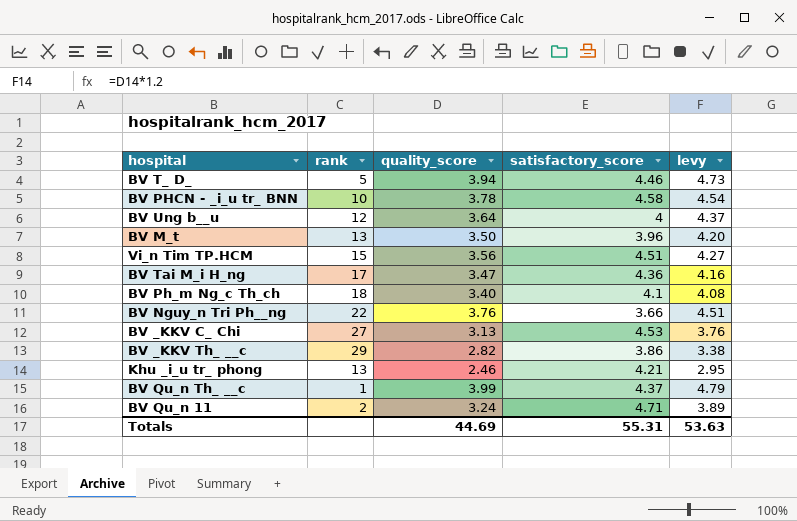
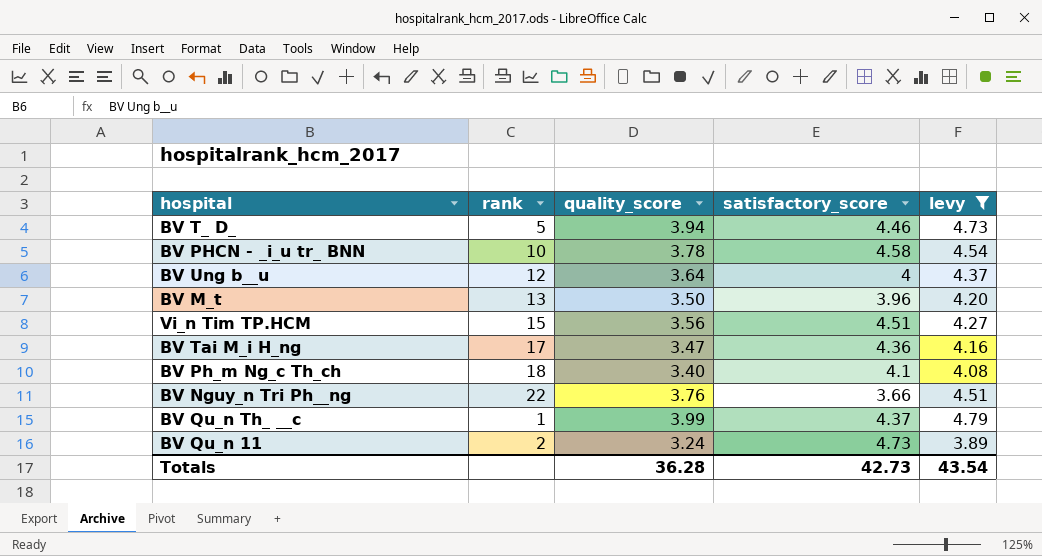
filter: none -> levy >= 3.89
BV Qu_n 11 | satisfactory_score: 4.71 -> 4.73
Totals | quality_score: 44.69 -> 36.28
Totals | satisfactory_score: 55.31 -> 42.73
Totals | levy: 53.63 -> 43.54

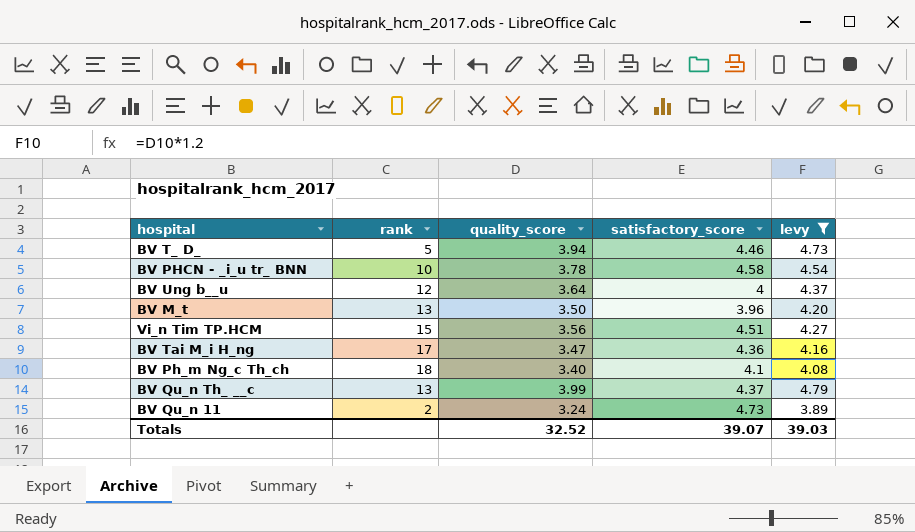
row BV Nguy_n Tri Ph__ng: 22 | 3.76 | 3.66 | 4.51 -> none
BV Qu_n Th_ __c | rank: 1 -> 13
Totals | quality_score: 36.28 -> 32.52
Totals | satisfactory_score: 42.73 -> 39.07
Totals | levy: 43.54 -> 39.03

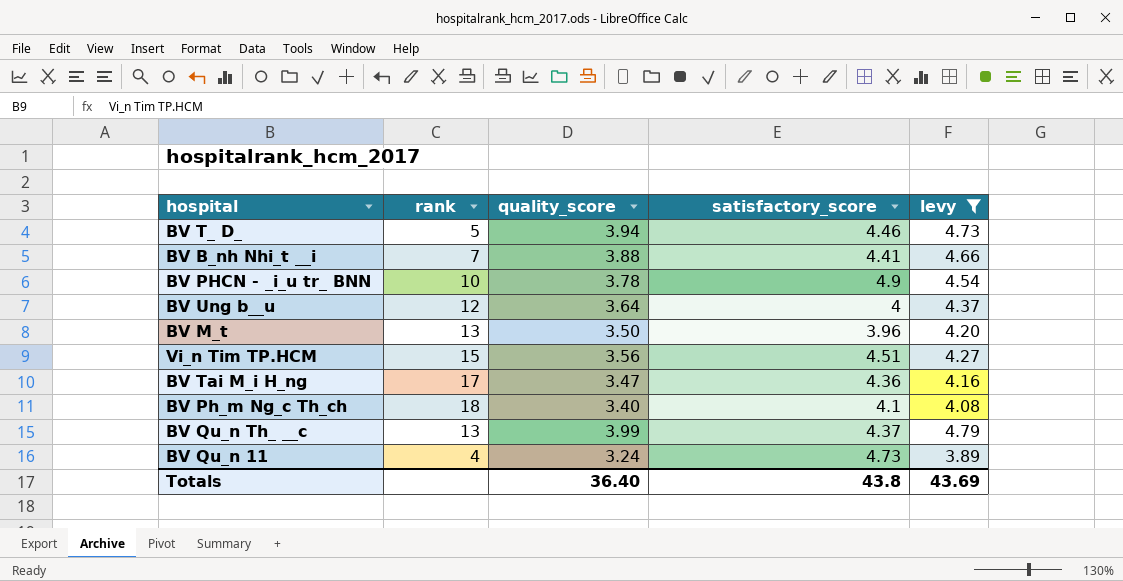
row BV B_nh Nhi_t __i: none -> 7 | 3.88 | 4.41 | 4.66
BV PHCN - _i_u tr_ BNN | satisfactory_score: 4.58 -> 4.9
BV Qu_n 11 | rank: 2 -> 4
Totals | quality_score: 32.52 -> 36.40
Totals | satisfactory_score: 39.07 -> 43.8
Totals | levy: 39.03 -> 43.69

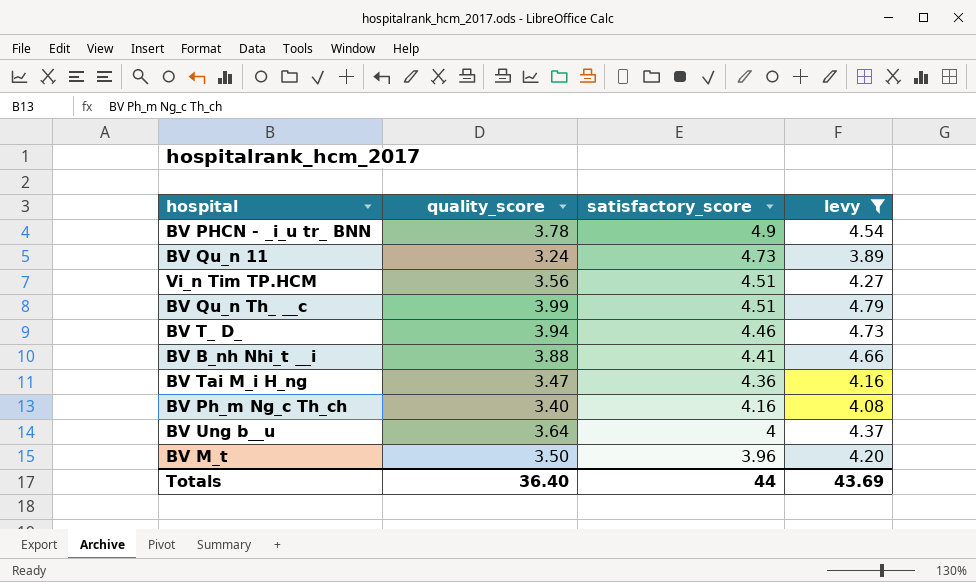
row order: none -> satisfactory_score descending
column rank | position: 2 -> none
BV Qu_n Th_ __c | satisfactory_score: 4.37 -> 4.51
BV Ph_m Ng_c Th_ch | satisfactory_score: 4.1 -> 4.16
Totals | satisfactory_score: 43.8 -> 44

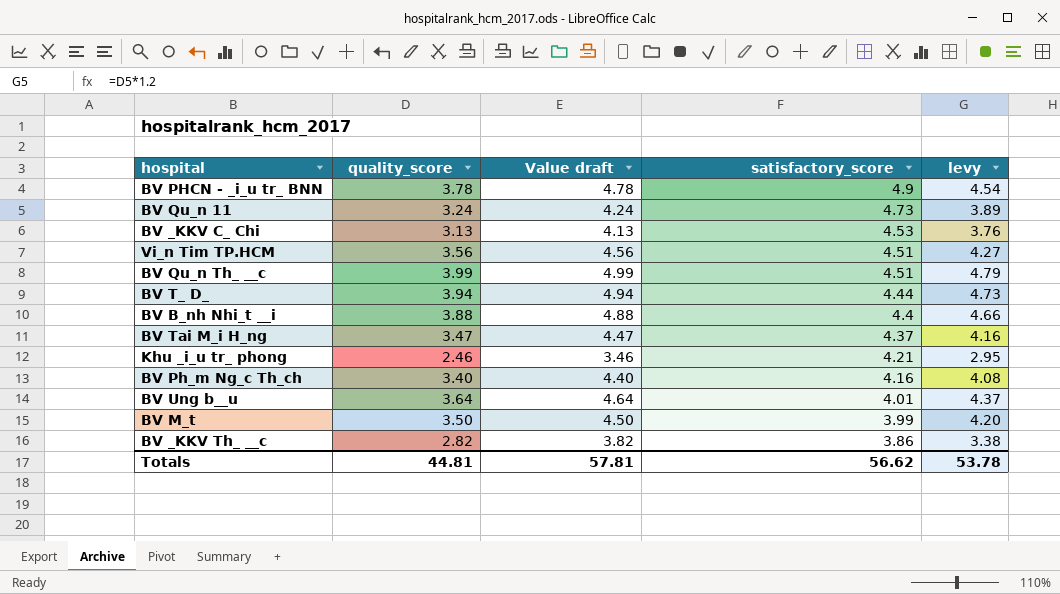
filter: levy >= 3.89 -> none
column Value draft | formula: none -> [quality_score] + 1
BV T_ D_ | satisfactory_score: 4.46 -> 4.44
BV B_nh Nhi_t __i | satisfactory_score: 4.41 -> 4.4
BV Tai M_i H_ng | satisfactory_score: 4.36 -> 4.37
BV Ung b__u | satisfactory_score: 4 -> 4.01
BV M_t | satisfactory_score: 3.96 -> 3.99
Totals | quality_score: 36.40 -> 44.81
Totals | satisfactory_score: 44 -> 56.62
Totals | levy: 43.69 -> 53.78

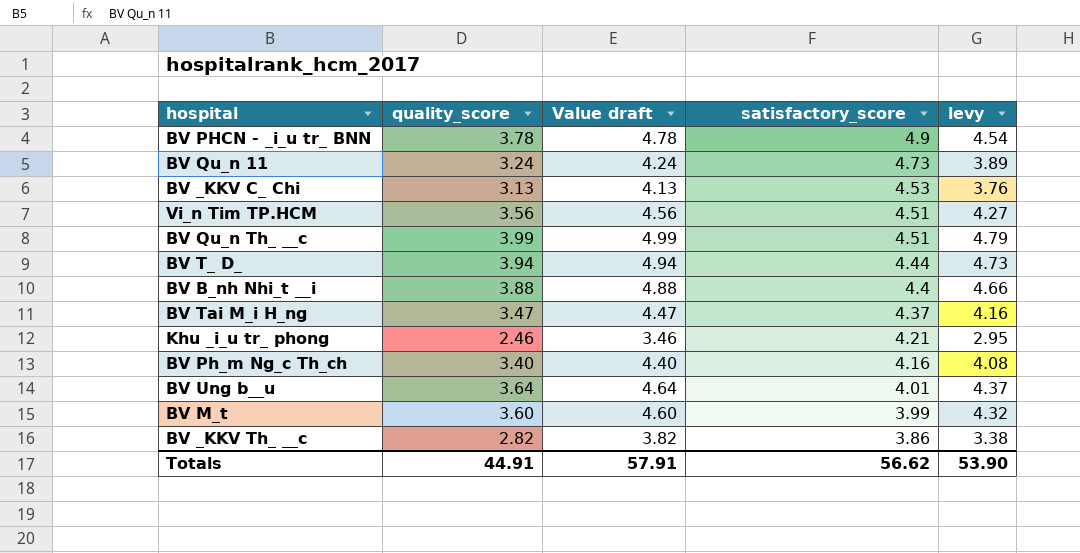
BV M_t | quality_score: 3.50 -> 3.60
BV M_t | Value draft: 4.50 -> 4.60
BV M_t | levy: 4.20 -> 4.32
Totals | quality_score: 44.81 -> 44.91
Totals | Value draft: 57.81 -> 57.91
Totals | levy: 53.78 -> 53.90

